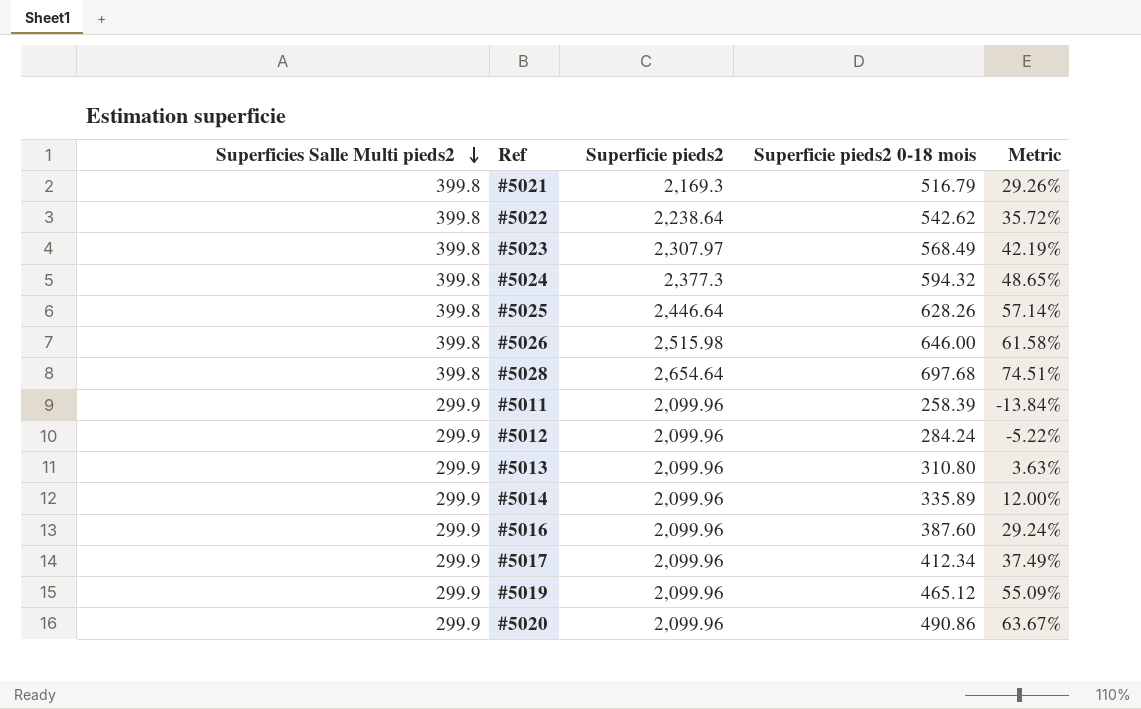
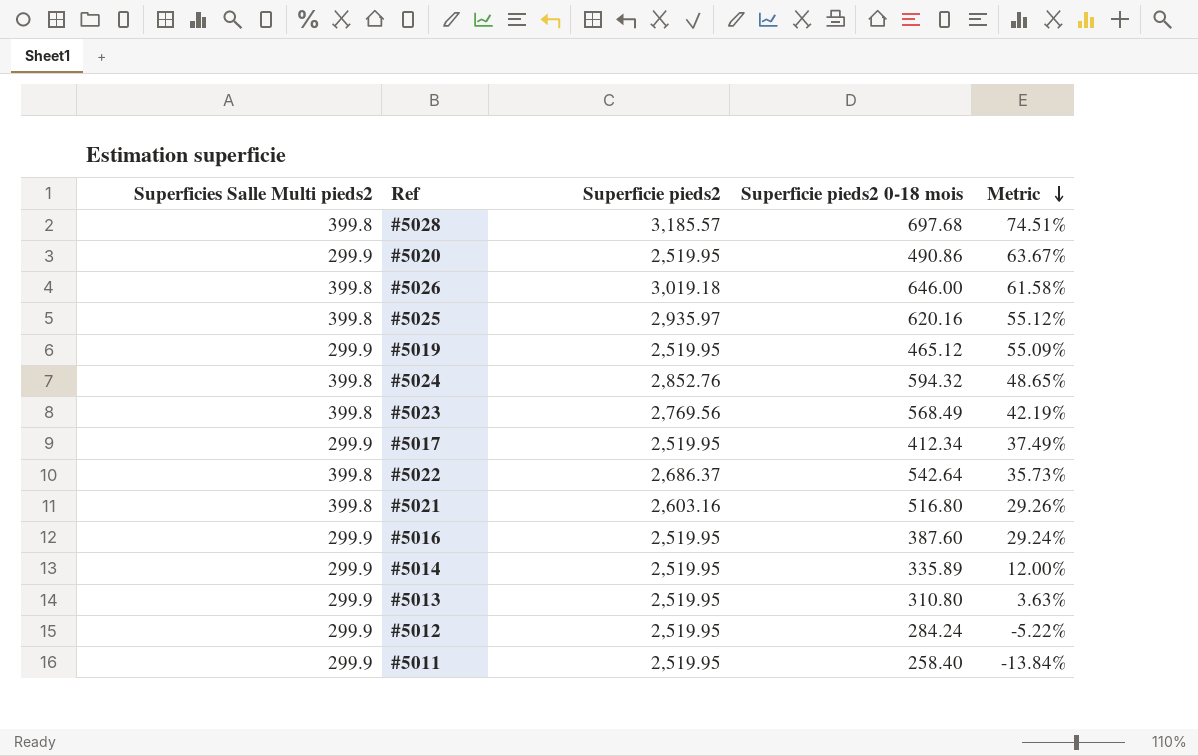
row order: Superficies Salle Multi pieds2 descending -> Metric descending
#5028 | Superficie pieds2: 2,654.64 -> 3,185.57
#5020 | Superficie pieds2: 2,099.96 -> 2,519.95
#5026 | Superficie pieds2: 2,515.98 -> 3,019.18
#5025 | Superficie pieds2: 2,446.64 -> 2,935.97
#5025 | Superficie pieds2 0-18 mois: 628.26 -> 620.16
#5025 | Metric: 57.14% -> 55.12%
#5019 | Superficie pieds2: 2,099.96 -> 2,519.95
#5024 | Superficie pieds2: 2,377.3 -> 2,852.76
#5023 | Superficie pieds2: 2,307.97 -> 2,769.56
#5017 | Superficie pieds2: 2,099.96 -> 2,519.95
#5022 | Superficie pieds2: 2,238.64 -> 2,686.37
#5022 | Superficie pieds2 0-18 mois: 542.62 -> 542.64
#5022 | Metric: 35.72% -> 35.73%
#5021 | Superficie pieds2: 2,169.3 -> 2,603.16
#5021 | Superficie pieds2 0-18 mois: 516.79 -> 516.80
#5016 | Superficie pieds2: 2,099.96 -> 2,519.95
#5014 | Superficie pieds2: 2,099.96 -> 2,519.95
#5013 | Superficie pieds2: 2,099.96 -> 2,519.95
#5012 | Superficie pieds2: 2,099.96 -> 2,519.95
#5011 | Superficie pieds2: 2,099.96 -> 2,519.95
#5011 | Superficie pieds2 0-18 mois: 258.39 -> 258.40

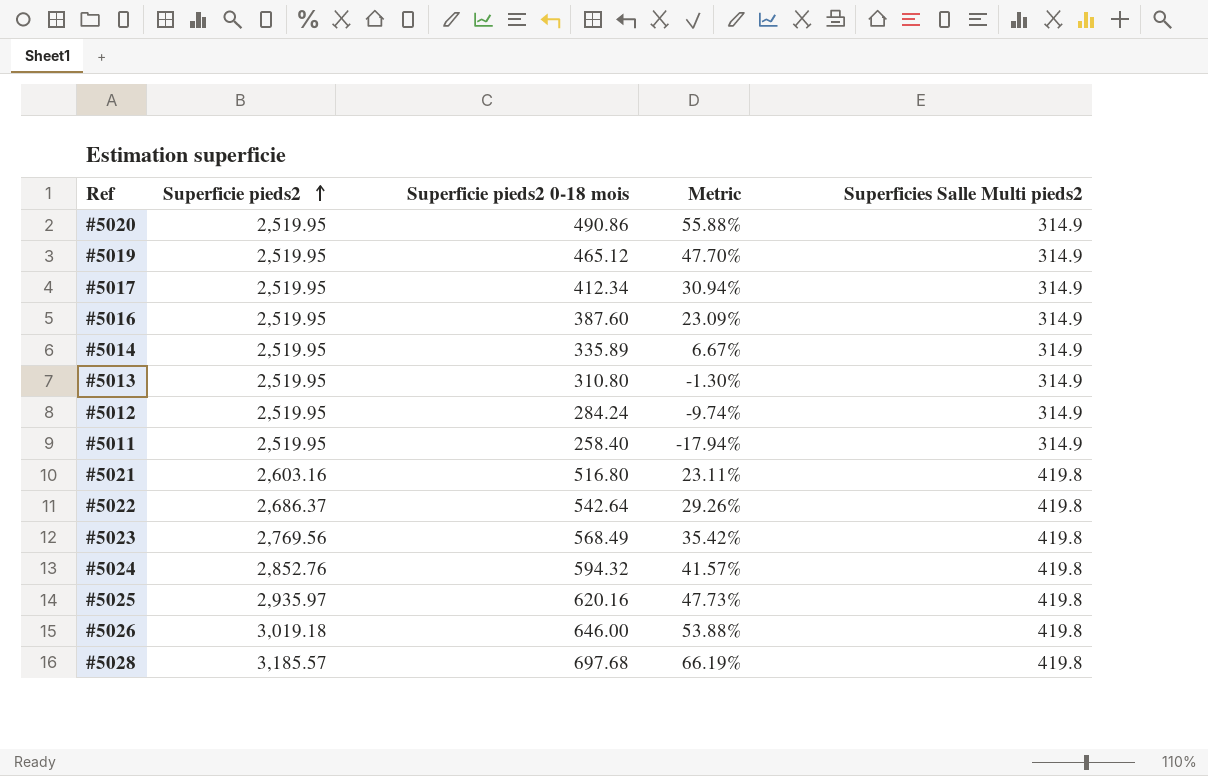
row order: Metric descending -> Superficie pieds2 ascending
column Superficies Salle Multi pieds2 | position: 1 -> 5
#5020 | Metric: 63.67% -> 55.88%
#5020 | Superficies Salle Multi pieds2: 299.9 -> 314.9
#5019 | Metric: 55.09% -> 47.70%
#5019 | Superficies Salle Multi pieds2: 299.9 -> 314.9
#5017 | Metric: 37.49% -> 30.94%
#5017 | Superficies Salle Multi pieds2: 299.9 -> 314.9
#5016 | Metric: 29.24% -> 23.09%
#5016 | Superficies Salle Multi pieds2: 299.9 -> 314.9
#5014 | Metric: 12.00% -> 6.67%
#5014 | Superficies Salle Multi pieds2: 299.9 -> 314.9
#5013 | Metric: 3.63% -> -1.30%
#5013 | Superficies Salle Multi pieds2: 299.9 -> 314.9
#5012 | Metric: -5.22% -> -9.74%
#5012 | Superficies Salle Multi pieds2: 299.9 -> 314.9
#5011 | Metric: -13.84% -> -17.94%
#5011 | Superficies Salle Multi pieds2: 299.9 -> 314.9
#5021 | Metric: 29.26% -> 23.11%
#5021 | Superficies Salle Multi pieds2: 399.8 -> 419.8
#5022 | Metric: 35.73% -> 29.26%
#5022 | Superficies Salle Multi pieds2: 399.8 -> 419.8
#5023 | Metric: 42.19% -> 35.42%
#5023 | Superficies Salle Multi pieds2: 399.8 -> 419.8
#5024 | Metric: 48.65% -> 41.57%
#5024 | Superficies Salle Multi pieds2: 399.8 -> 419.8
#5025 | Metric: 55.12% -> 47.73%
#5025 | Superficies Salle Multi pieds2: 399.8 -> 419.8
#5026 | Metric: 61.58% -> 53.88%
#5026 | Superficies Salle Multi pieds2: 399.8 -> 419.8
#5028 | Metric: 74.51% -> 66.19%
#5028 | Superficies Salle Multi pieds2: 399.8 -> 419.8

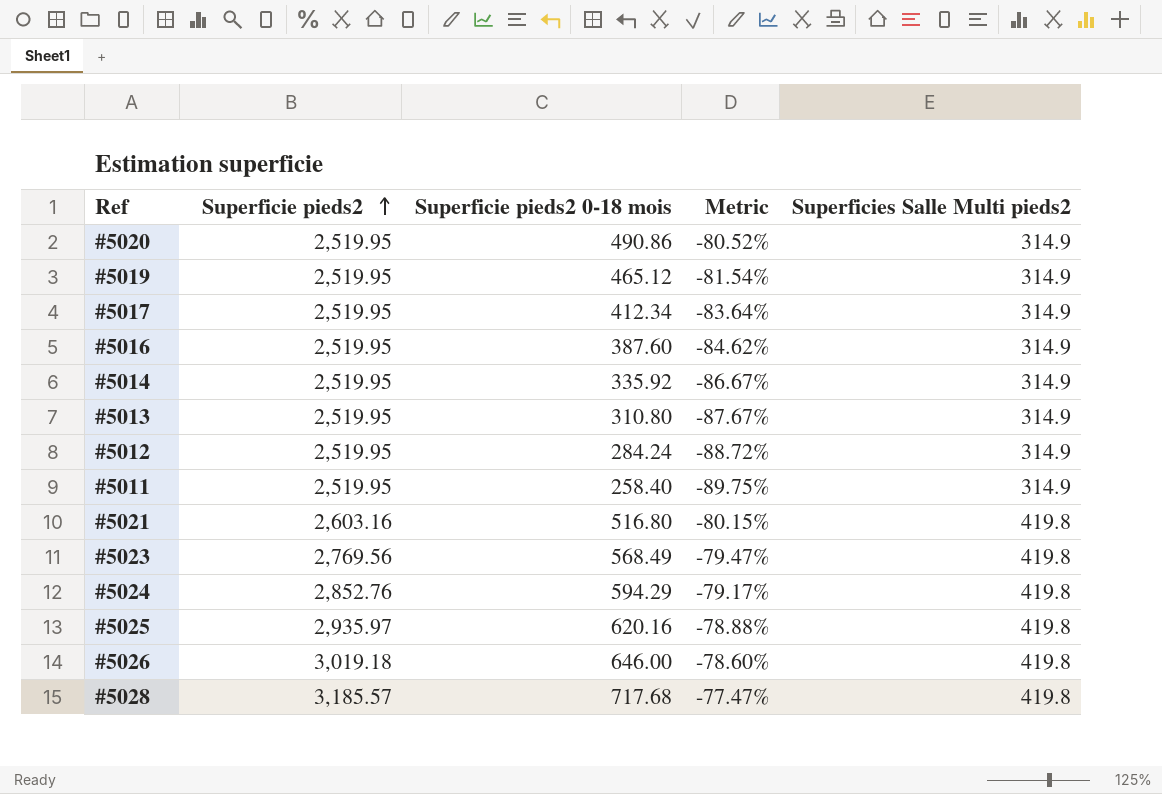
column Metric | formula: ([Superficie pieds2 0-18 mois] - [Superficies Salle Multi pieds2]) / [Superficies Salle Multi pieds2] -> ([Superficie pieds2 0-18 mois] - [Superficie pieds2]) / [Superficie pieds2]
row #5022: 2,686.37 | 542.64 | 29.26% | 419.8 -> none
#5014 | Superficie pieds2 0-18 mois: 335.89 -> 335.92
#5024 | Superficie pieds2 0-18 mois: 594.32 -> 594.29
#5028 | Superficie pieds2 0-18 mois: 697.68 -> 717.68

